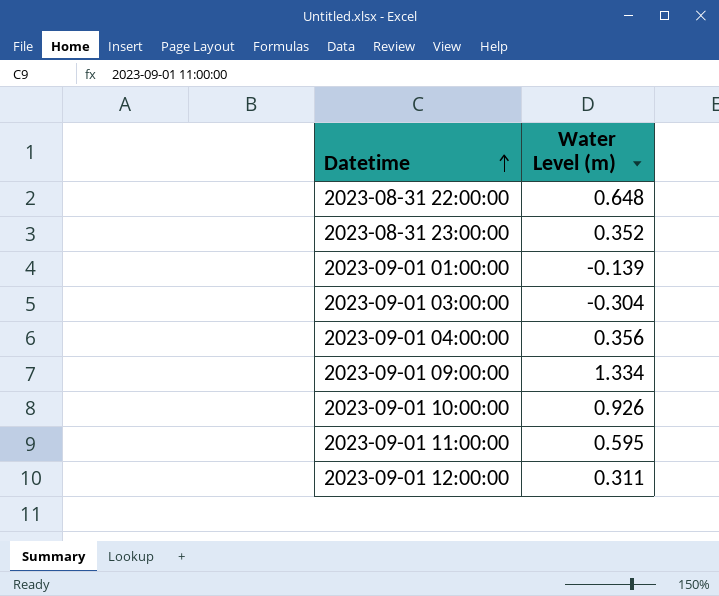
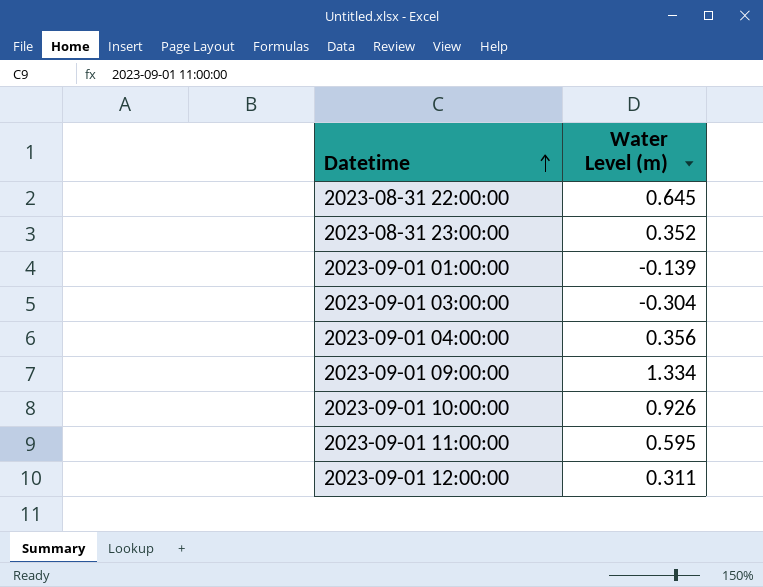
2023-08-31 22:00:00 | Water Level (m): 0.648 -> 0.645

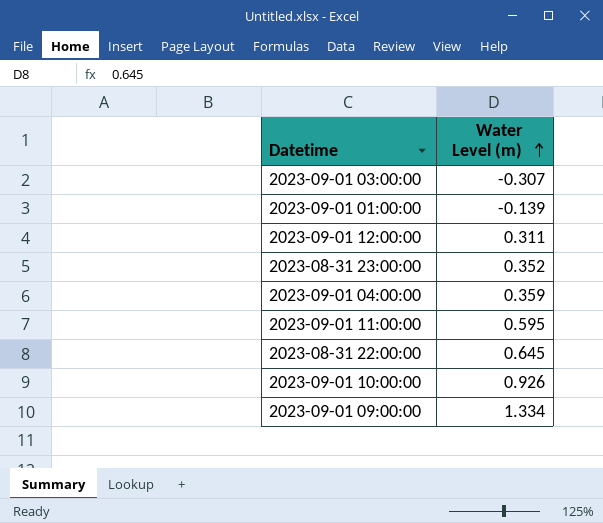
row order: Datetime ascending -> Water Level (m) ascending
2023-09-01 03:00:00 | Water Level (m): -0.304 -> -0.307
2023-09-01 04:00:00 | Water Level (m): 0.356 -> 0.359

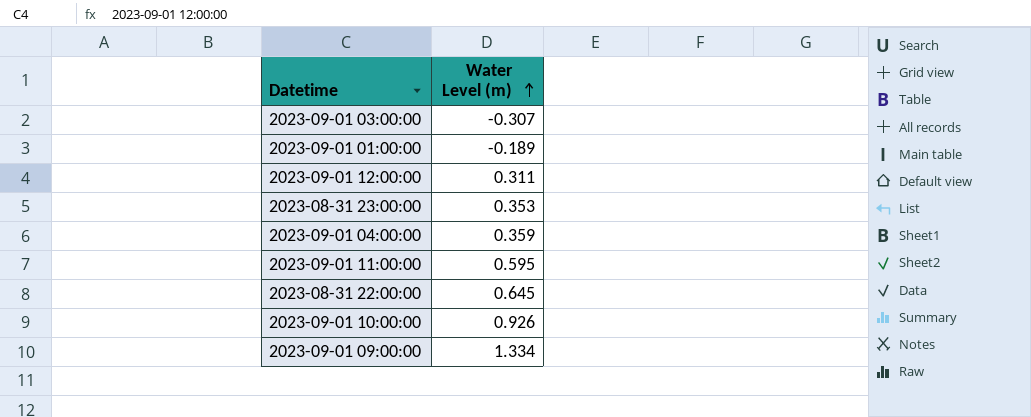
2023-09-01 01:00:00 | Water Level (m): -0.139 -> -0.189
2023-08-31 23:00:00 | Water Level (m): 0.352 -> 0.353

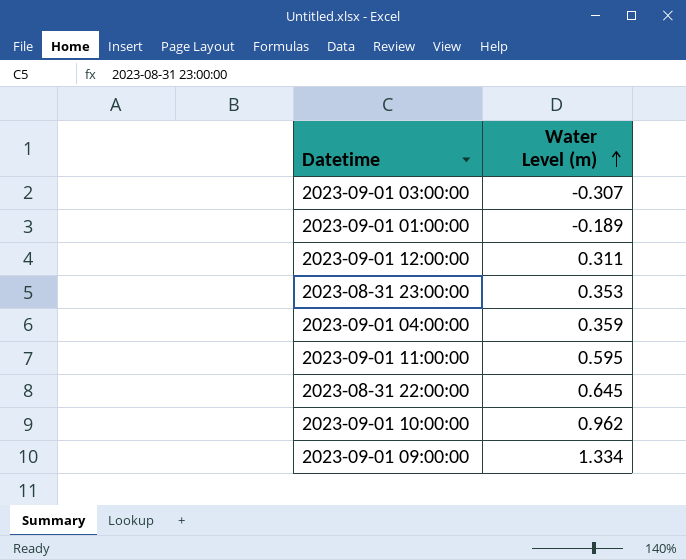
2023-09-01 10:00:00 | Water Level (m): 0.926 -> 0.962

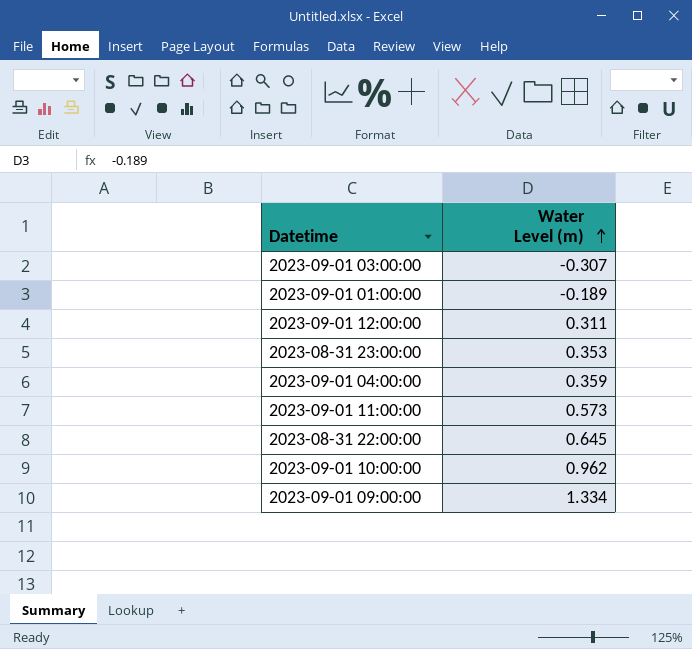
2023-09-01 11:00:00 | Water Level (m): 0.595 -> 0.573

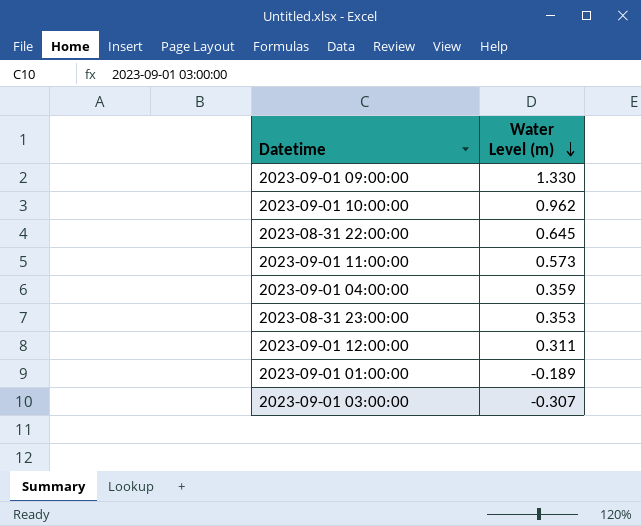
row order: Water Level (m) ascending -> Water Level (m) descending
2023-09-01 09:00:00 | Water Level (m): 1.334 -> 1.330

